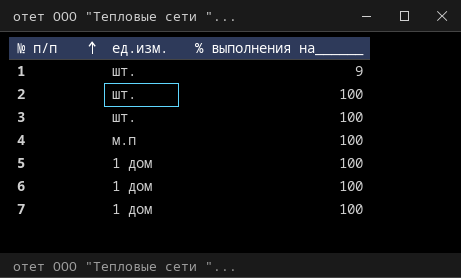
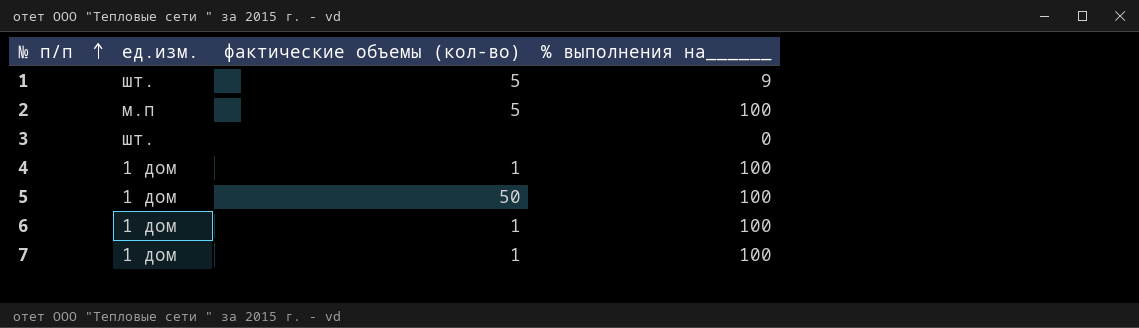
column фактические объемы (кол-во) | position: none -> 3
2 | ед.изм.: шт. -> м.п
3 | % выполнения на______: 100 -> 0
4 | ед.изм.: м.п -> 1 дом

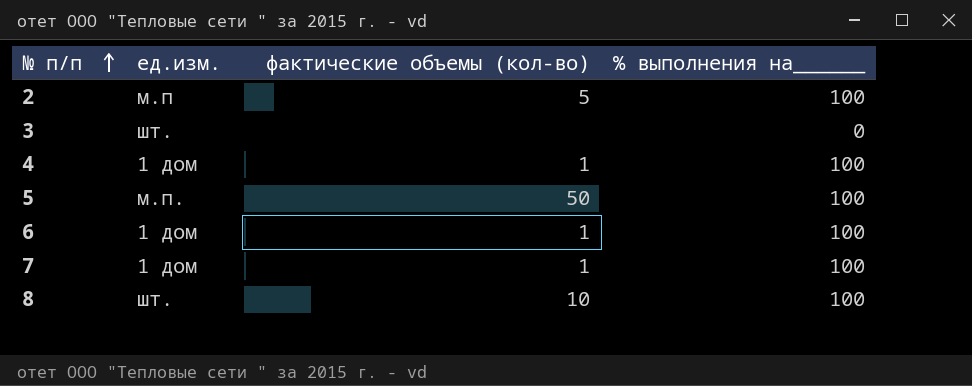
row 1: шт. | 5 | 9 -> none
5 | ед.изм.: 1 дом -> м.п.
row 8: none -> шт. | 10 | 100

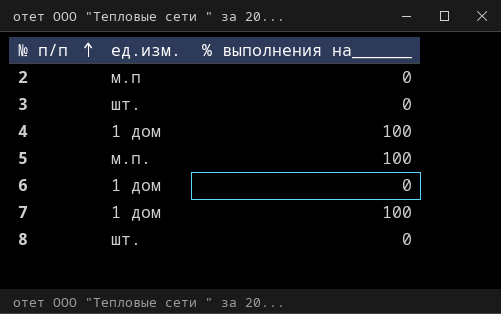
column фактические объемы (кол-во) | position: 3 -> none
2 | % выполнения на______: 100 -> 0
6 | % выполнения на______: 100 -> 0
8 | % выполнения на______: 100 -> 0

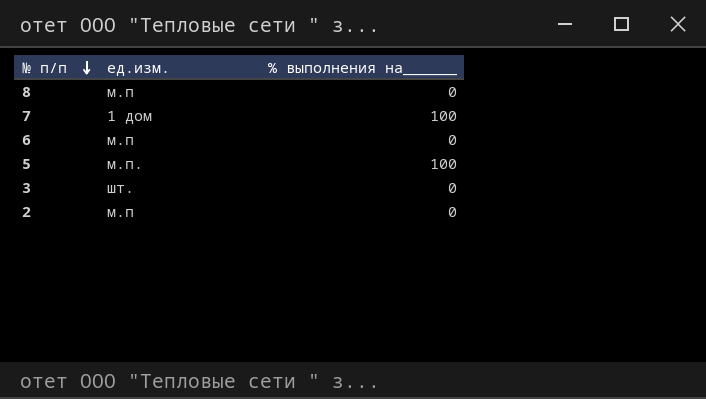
row order: № п/п ascending -> № п/п descending
row 4: 1 дом | 100 -> none
8 | ед.изм.: шт. -> м.п
6 | ед.изм.: 1 дом -> м.п

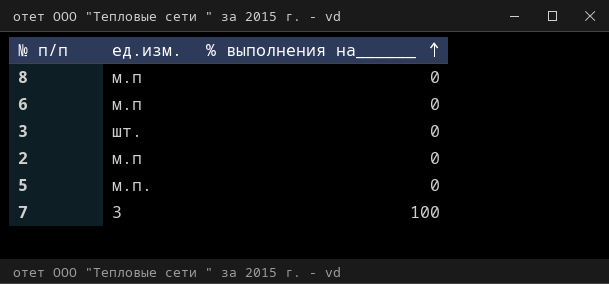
row order: № п/п descending -> % выполнения на______ ascending
5 | % выполнения на______: 100 -> 0
7 | ед.изм.: 1 дом -> 3

